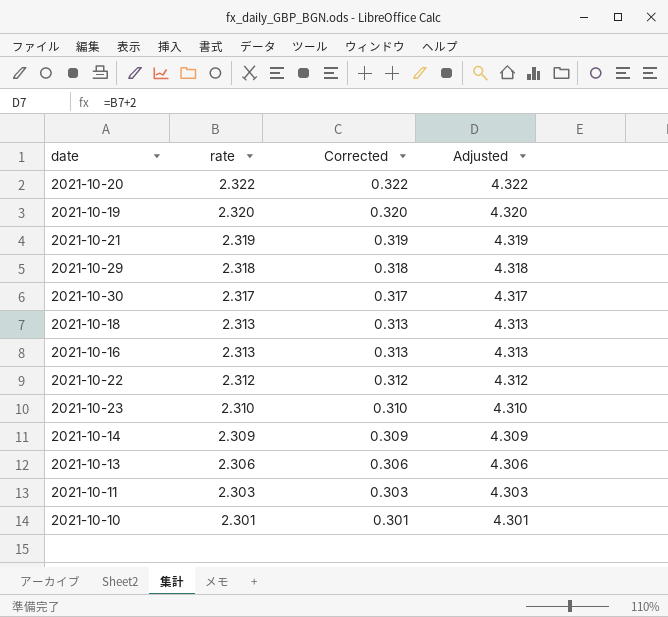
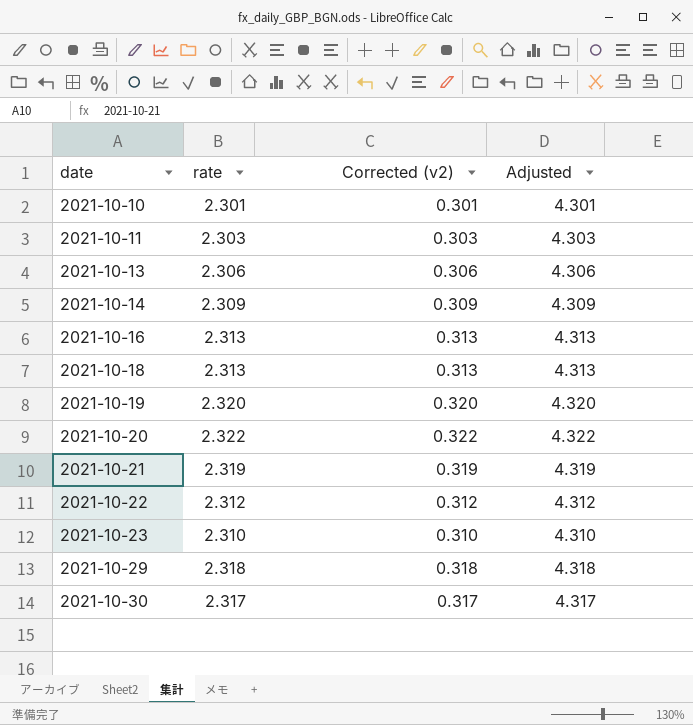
row order: rate descending -> date ascending
column name: Corrected -> Corrected (v2)

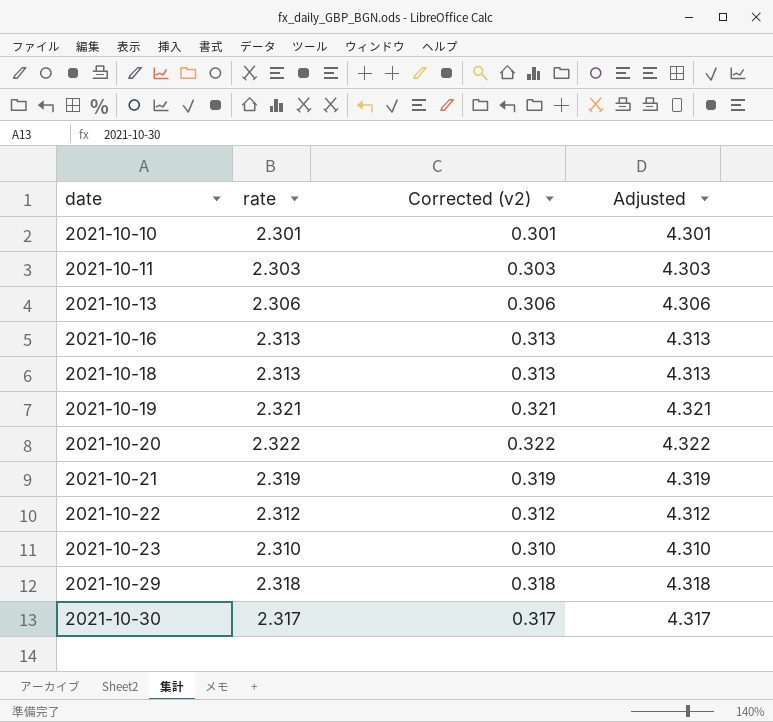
row 2021-10-14: 2.309 | 0.309 | 4.309 -> none
2021-10-19 | rate: 2.320 -> 2.321
2021-10-19 | Corrected (v2): 0.320 -> 0.321
2021-10-19 | Adjusted: 4.320 -> 4.321

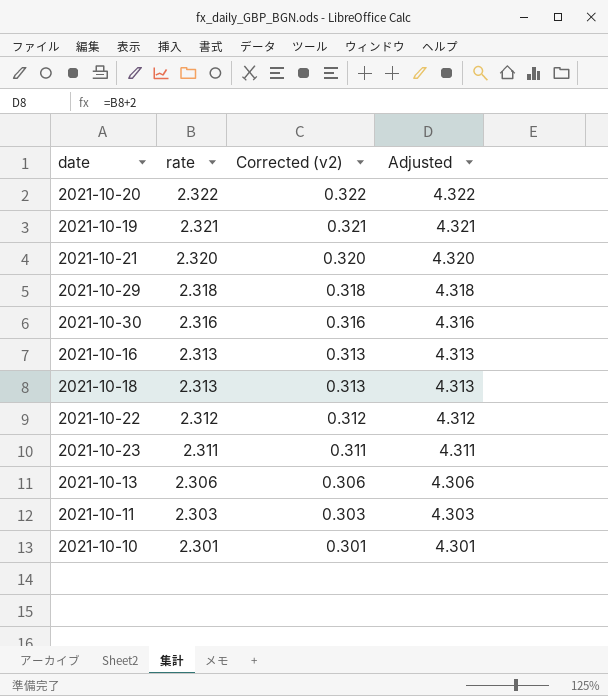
row order: date ascending -> rate descending
2021-10-21 | rate: 2.319 -> 2.320
2021-10-21 | Corrected (v2): 0.319 -> 0.320
2021-10-21 | Adjusted: 4.319 -> 4.320
2021-10-30 | rate: 2.317 -> 2.316
2021-10-30 | Corrected (v2): 0.317 -> 0.316
2021-10-30 | Adjusted: 4.317 -> 4.316
2021-10-23 | rate: 2.310 -> 2.311
2021-10-23 | Corrected (v2): 0.310 -> 0.311
2021-10-23 | Adjusted: 4.310 -> 4.311

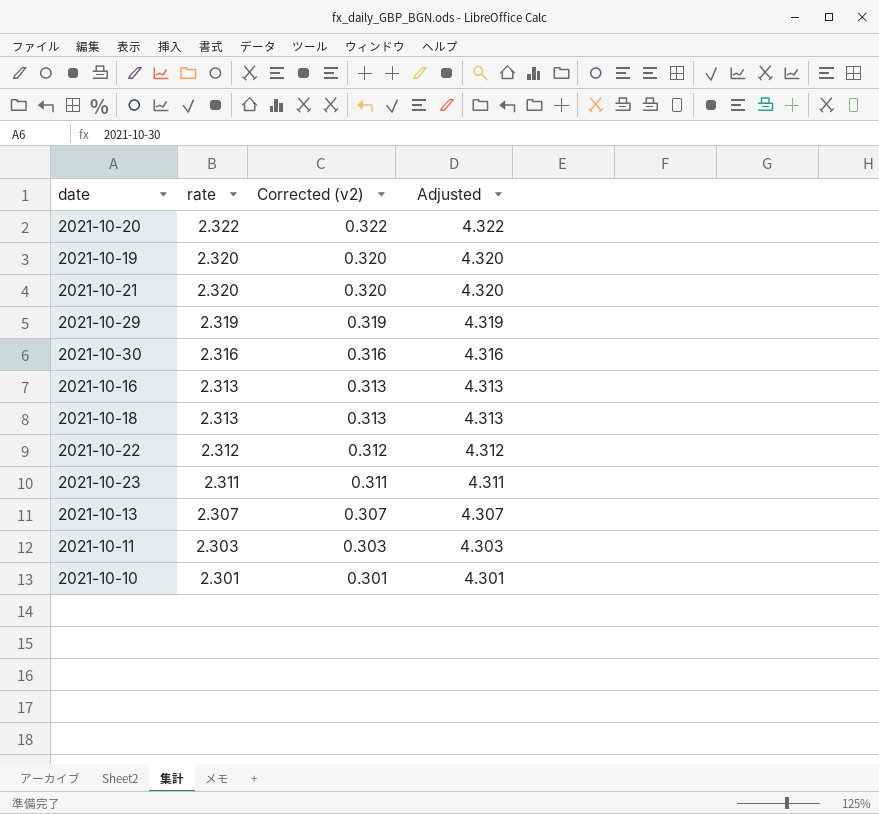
2021-10-19 | rate: 2.321 -> 2.320
2021-10-19 | Corrected (v2): 0.321 -> 0.320
2021-10-19 | Adjusted: 4.321 -> 4.320
2021-10-29 | rate: 2.318 -> 2.319
2021-10-29 | Corrected (v2): 0.318 -> 0.319
2021-10-29 | Adjusted: 4.318 -> 4.319
2021-10-13 | rate: 2.306 -> 2.307
2021-10-13 | Corrected (v2): 0.306 -> 0.307
2021-10-13 | Adjusted: 4.306 -> 4.307

